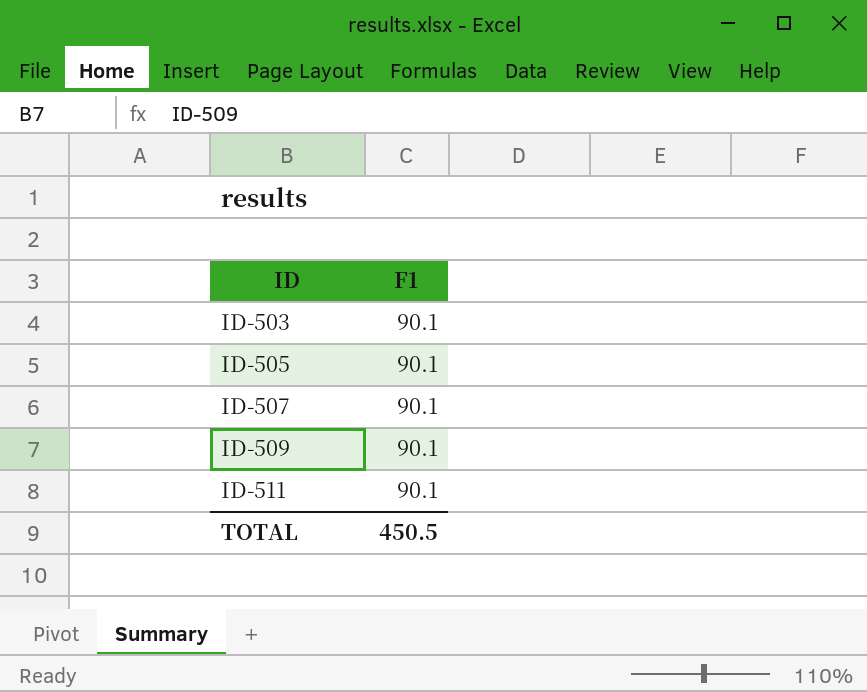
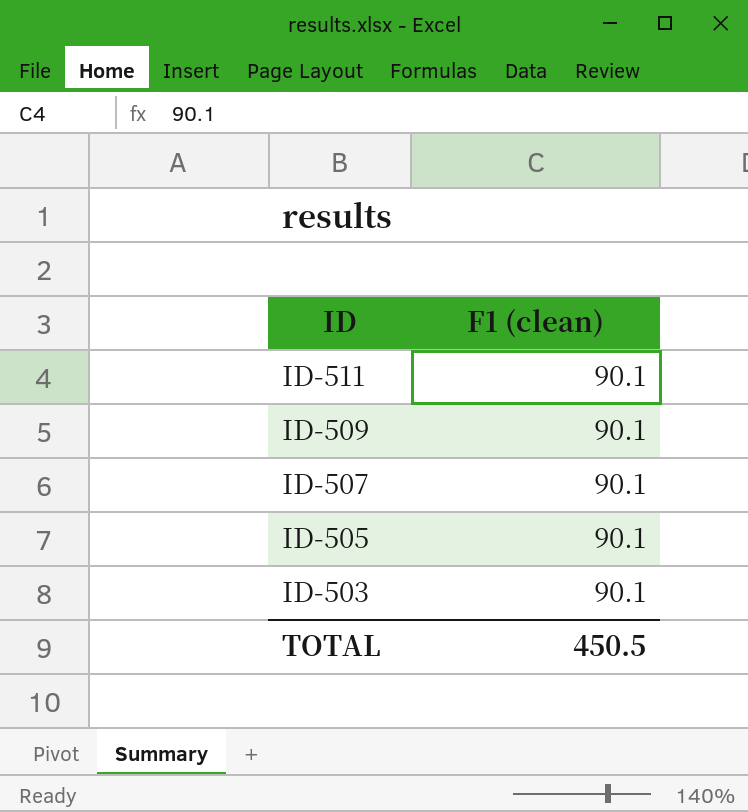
row order: ID ascending -> ID descending
column name: F1 -> F1 (clean)

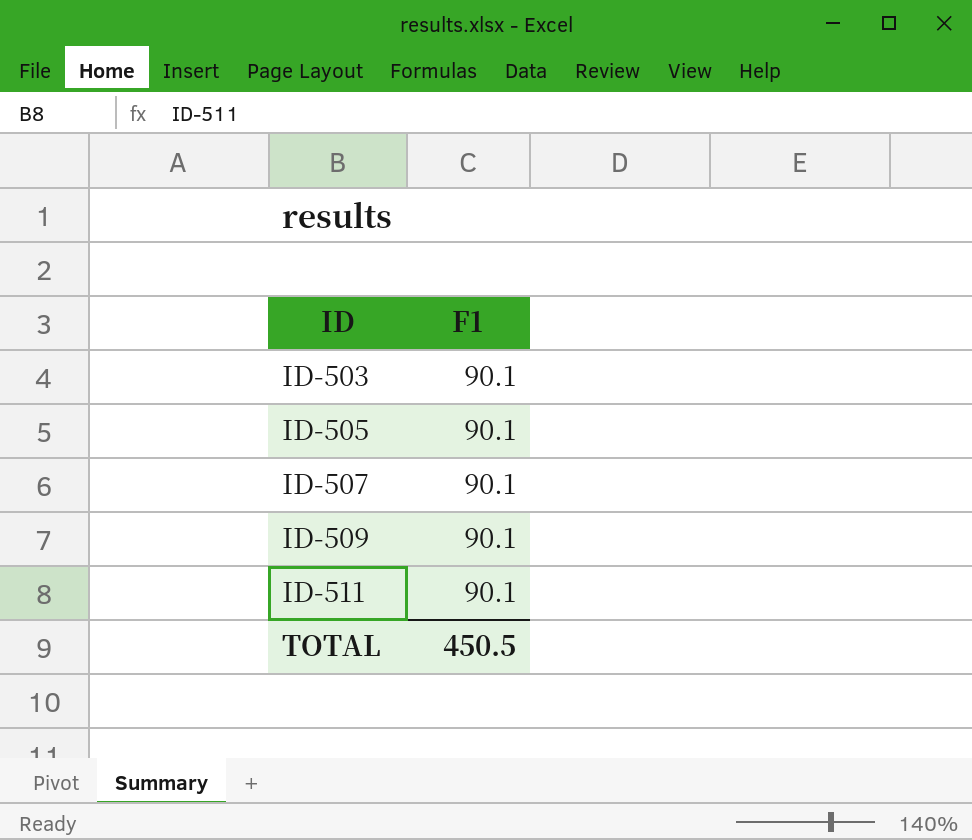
row order: ID descending -> ID ascending
column name: F1 (clean) -> F1

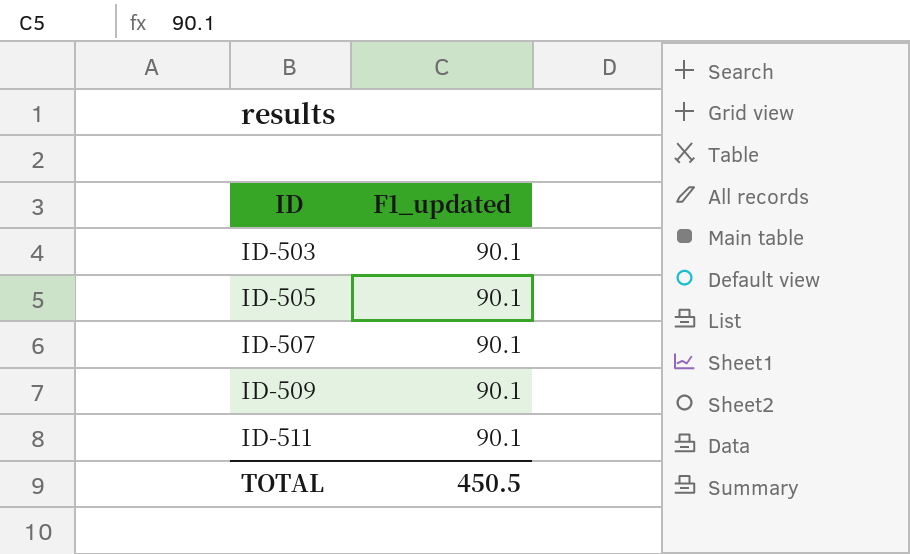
column name: F1 -> F1_updated

